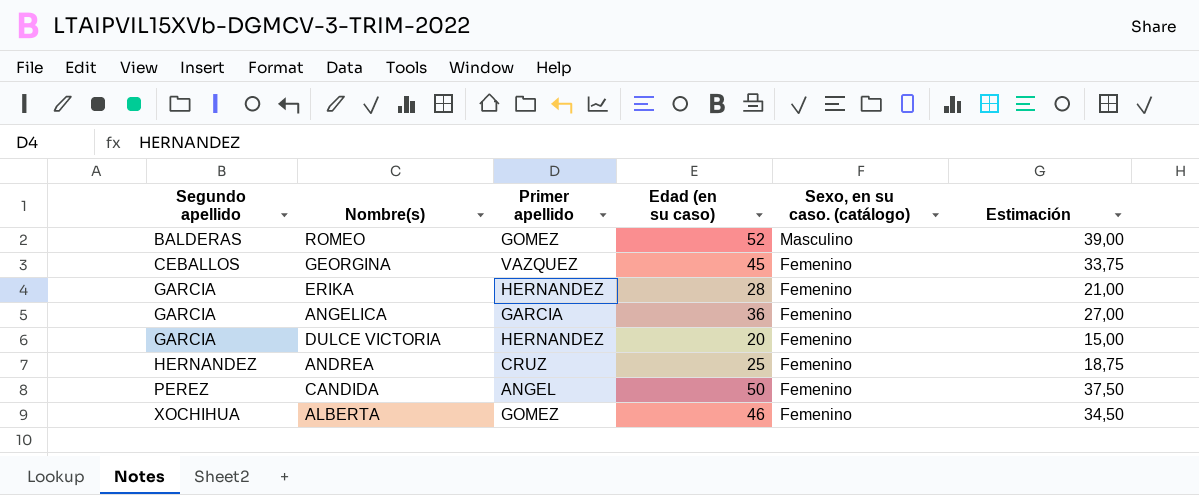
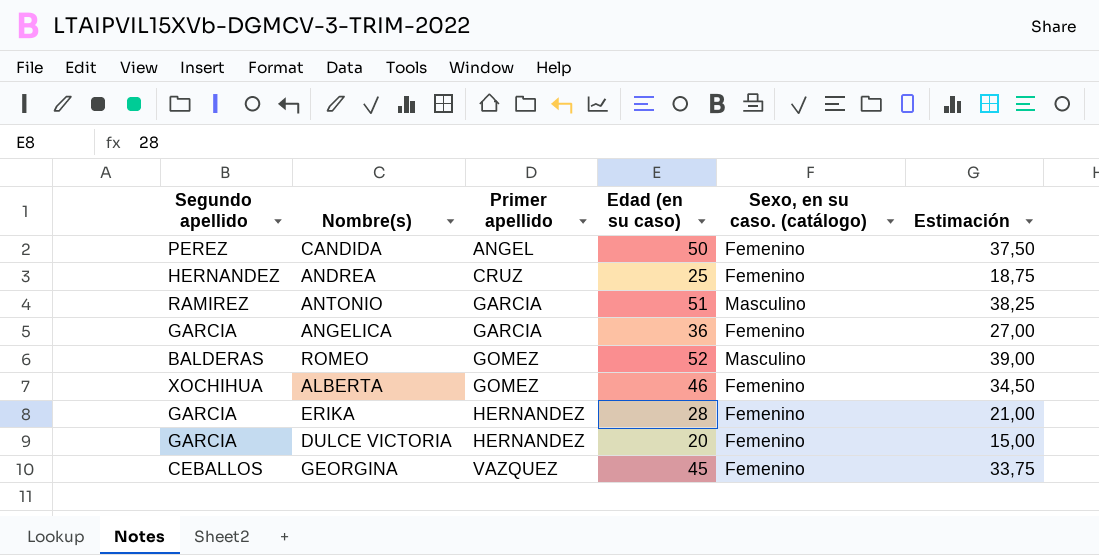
row order: Segundo apellido ascending -> Primer apellido ascending
row ANTONIO: none -> RAMIREZ | GARCIA | 51 | Masculino | 38,25

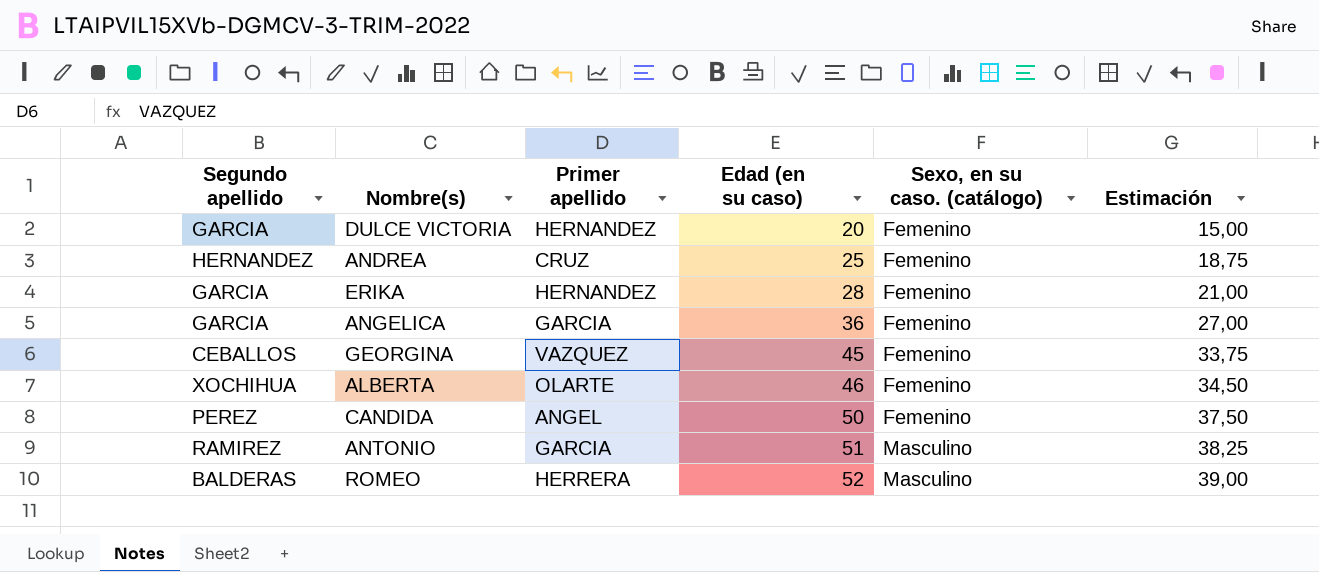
row order: Primer apellido ascending -> Edad (en su caso) ascending
ALBERTA | Primer apellido: GOMEZ -> OLARTE
ROMEO | Primer apellido: GOMEZ -> HERRERA

